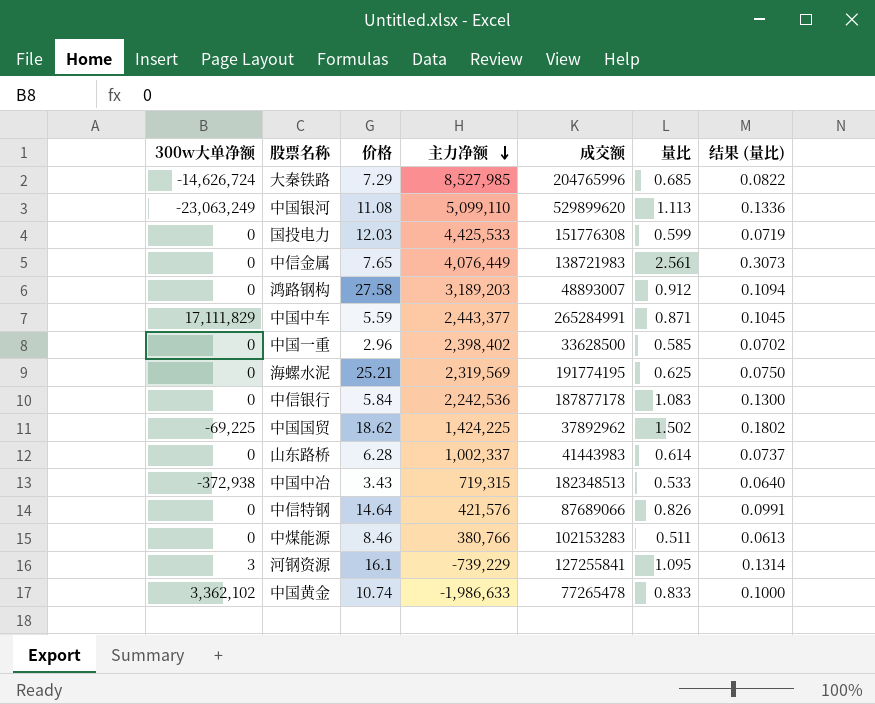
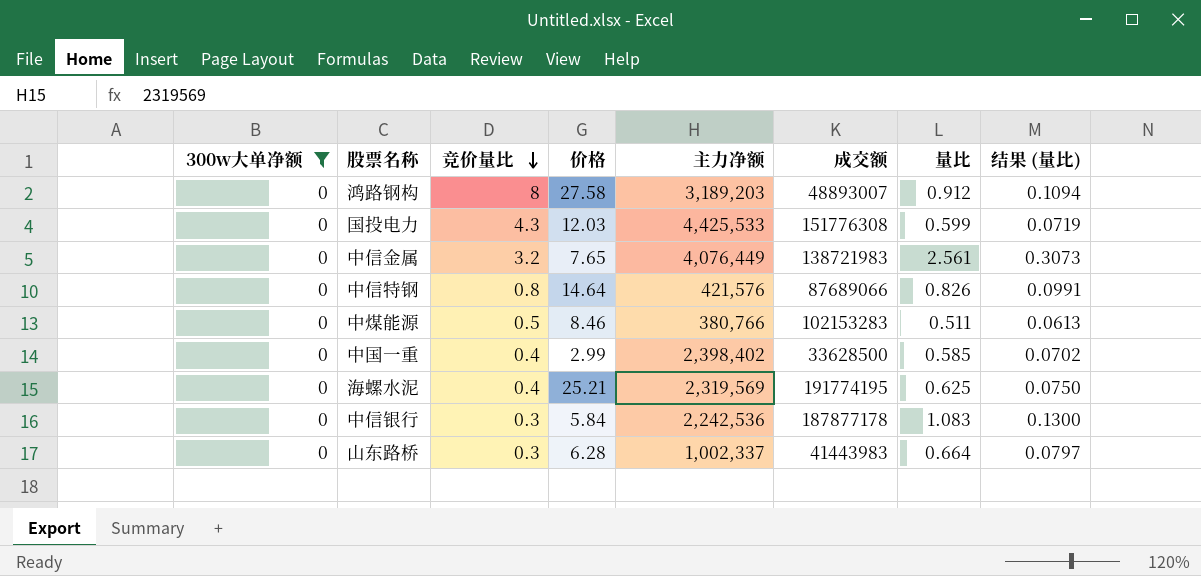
filter: none -> 300w大单净额 = 0
row order: 主力净额 descending -> 竞价量比 descending
column 竞价量比 | position: none -> 3
中国一重 | 价格: 2.96 -> 2.99
山东路桥 | 量比: 0.614 -> 0.664
山东路桥 | 结果 (量比): 0.0737 -> 0.0797

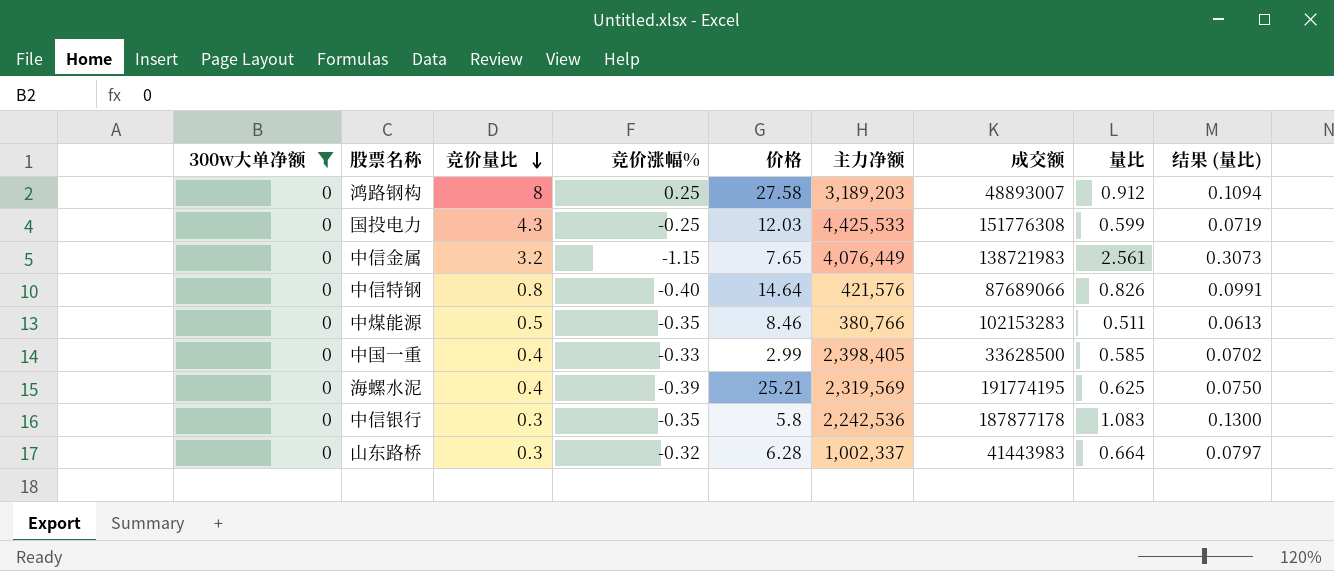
column 竞价涨幅% | position: none -> 4
中国一重 | 主力净额: 2,398,402 -> 2,398,405
中信银行 | 价格: 5.84 -> 5.8

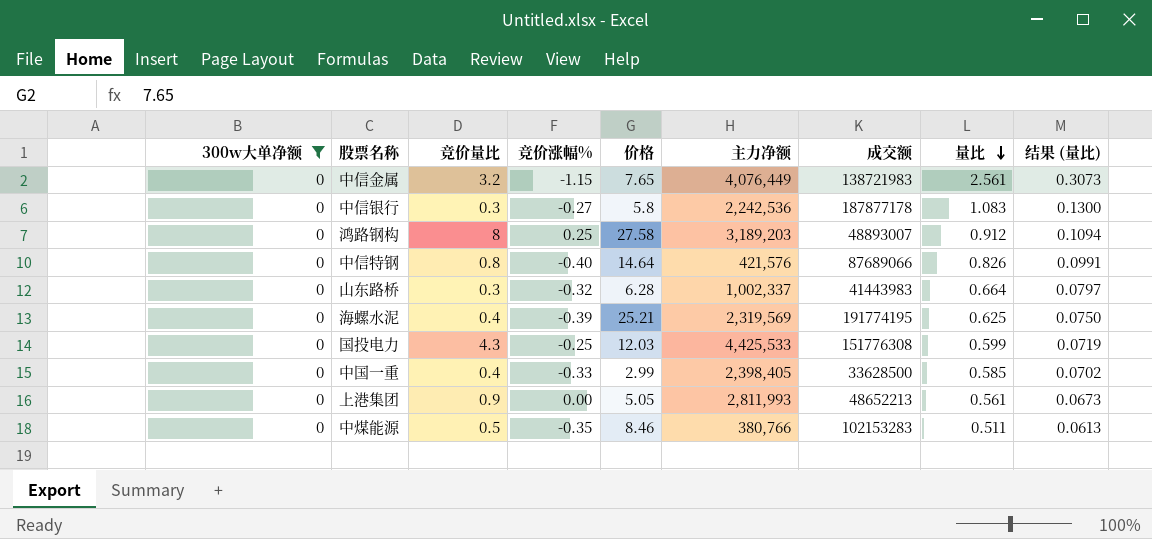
row order: 竞价量比 descending -> 量比 descending
中信银行 | 竞价涨幅%: -0.35 -> -0.27
row 上港集团: none -> 0 | 0.9 | 0.00 | 5.05 | 2,811,993 | 48652213 | 0.561 | 0.0673

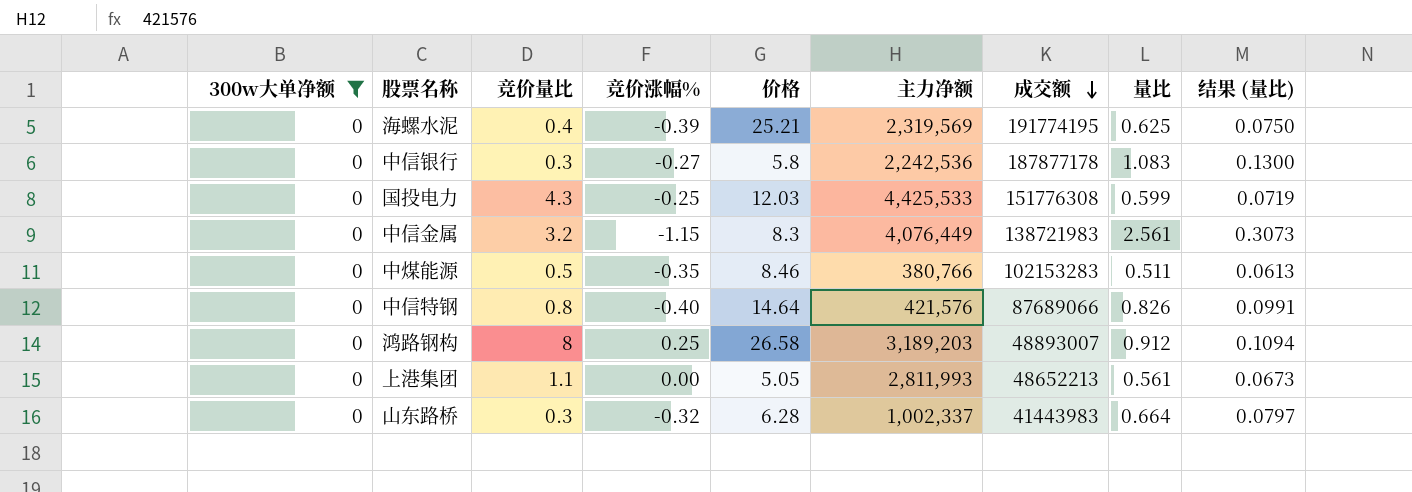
row order: 量比 descending -> 成交额 descending
row 中国一重: 0 | 0.4 | -0.33 | 2.99 | 2,398,405 | 33628500 | 0.585 | 0.0702 -> none
中信金属 | 价格: 7.65 -> 8.3
鸿路钢构 | 价格: 27.58 -> 26.58
上港集团 | 竞价量比: 0.9 -> 1.1

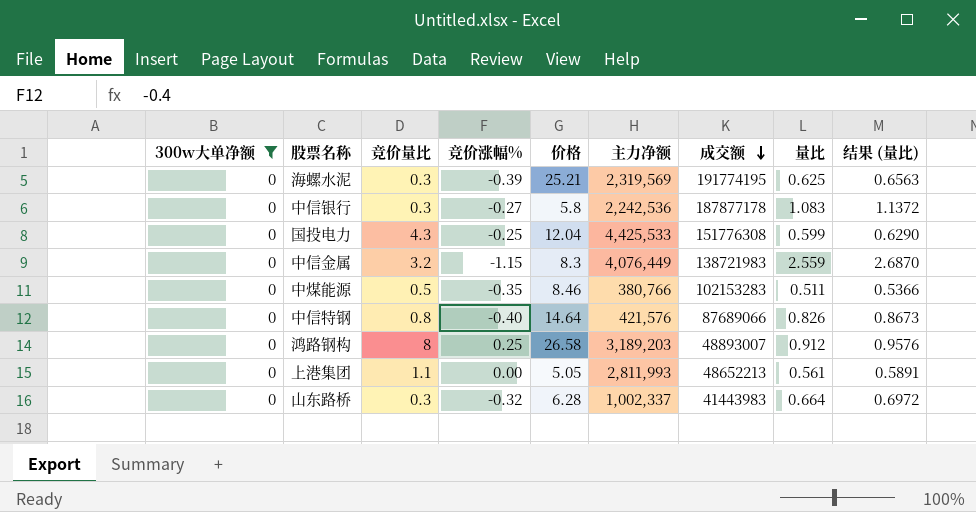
column 结果 (量比) | formula: [量比] * 0.12 -> [量比] * 1.05
海螺水泥 | 竞价量比: 0.4 -> 0.3
国投电力 | 价格: 12.03 -> 12.04
中信金属 | 量比: 2.561 -> 2.559

